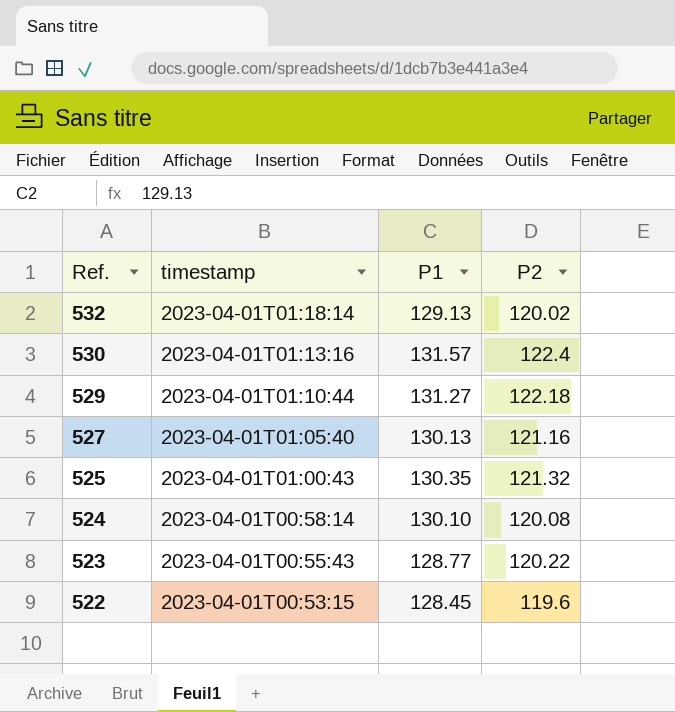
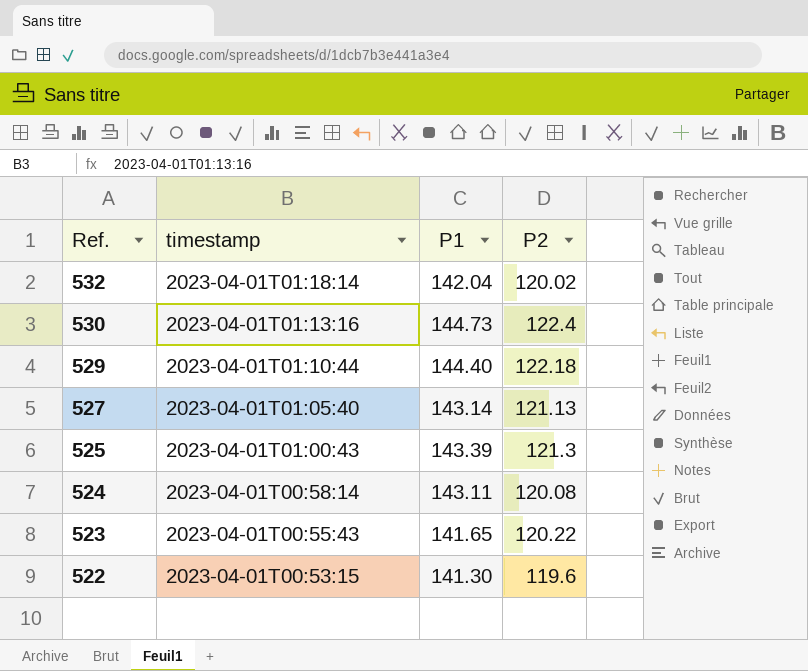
532 | P1: 129.13 -> 142.04
530 | P1: 131.57 -> 144.73
529 | P1: 131.27 -> 144.40
527 | P1: 130.13 -> 143.14
527 | P2: 121.16 -> 121.13
525 | P1: 130.35 -> 143.39
525 | P2: 121.32 -> 121.3
524 | P1: 130.10 -> 143.11
523 | P1: 128.77 -> 141.65
522 | P1: 128.45 -> 141.30

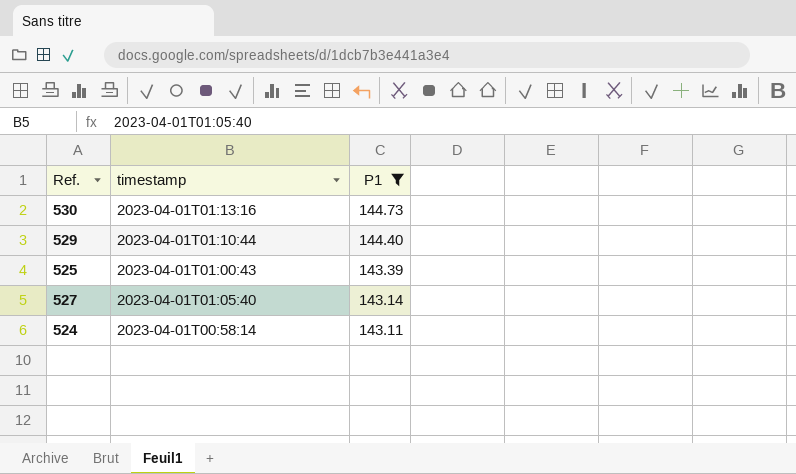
filter: none -> P1 >= 143.11
row order: Ref. descending -> P1 descending
column P2 | position: 4 -> none

